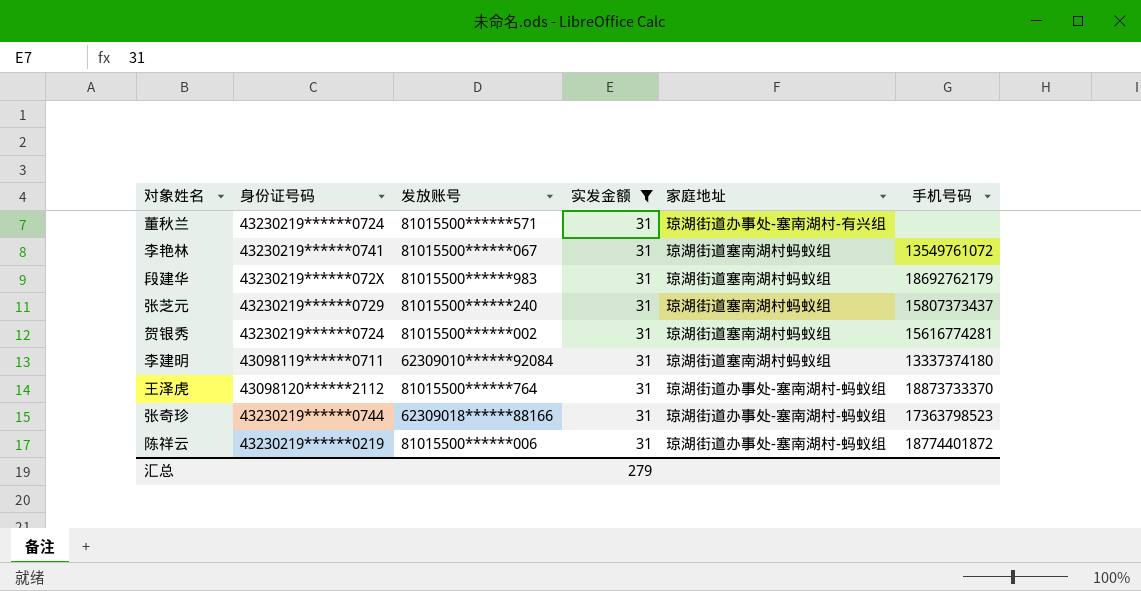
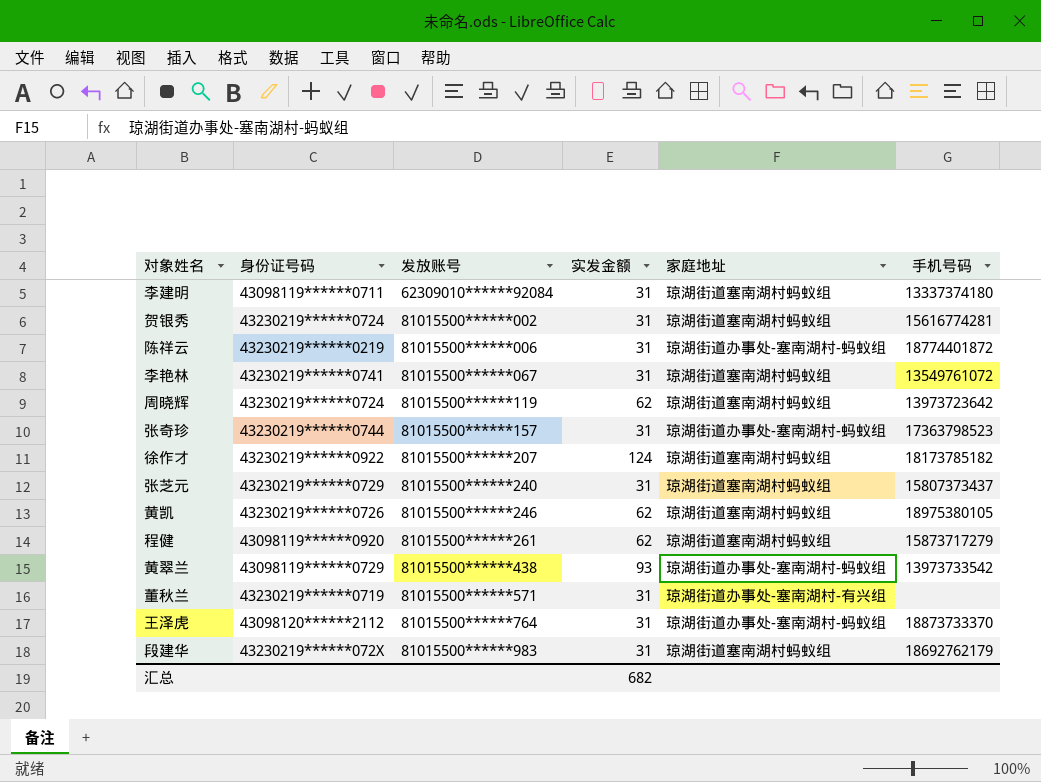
filter: 实发金额 = 31 -> none
row order: none -> 发放账号 ascending
张奇珍 | 发放账号: 62309018******88166 -> 81015500******157
董秋兰 | 身份证号码: 43230219******0724 -> 43230219******0719
汇总 | 实发金额: 279 -> 682

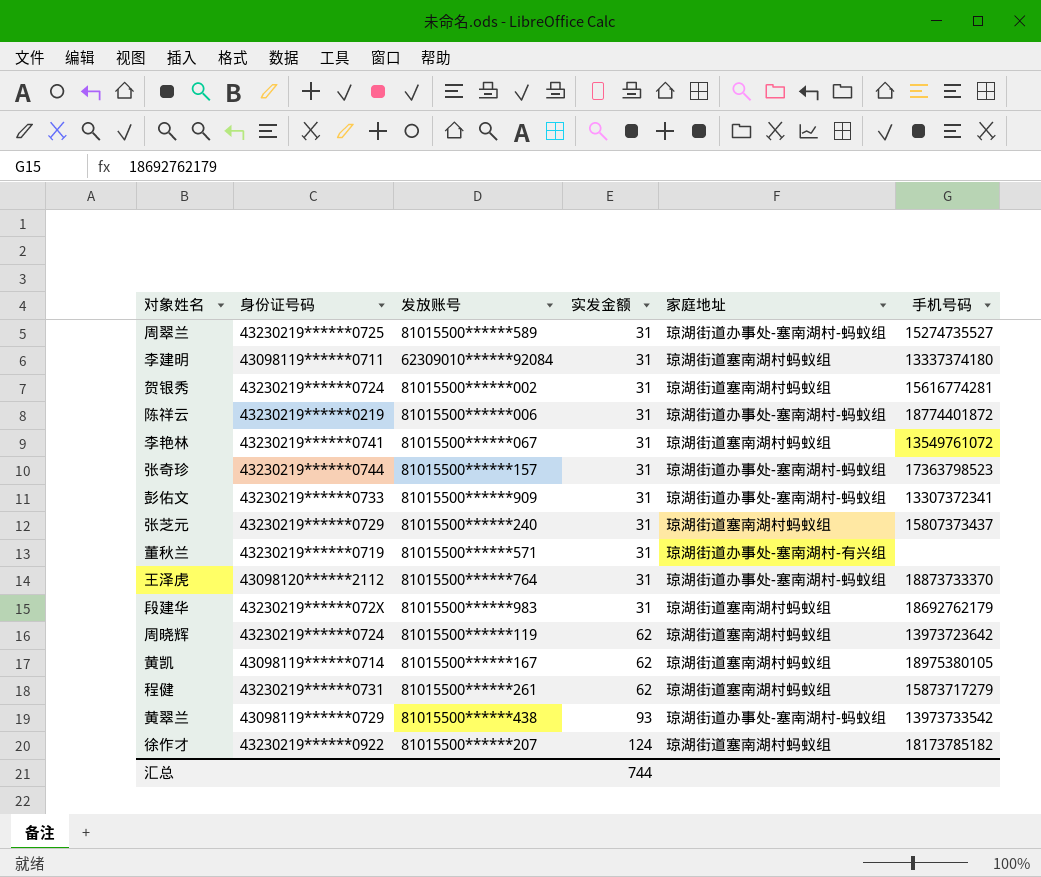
row order: 发放账号 ascending -> 实发金额 ascending
row 周翠兰: none -> 43230219******0725 | 81015500******589 | 31 | 琼湖街道办事处-塞南湖村-蚂蚁组 | 15274735527
row 彭佑文: none -> 43230219******0733 | 81015500******909 | 31 | 琼湖街道办事处-塞南湖村-蚂蚁组 | 13307372341
黄凯 | 身份证号码: 43230219******0726 -> 43098119******0714
黄凯 | 发放账号: 81015500******246 -> 81015500******167
程健 | 身份证号码: 43098119******0920 -> 43230219******0731
汇总 | 实发金额: 682 -> 744

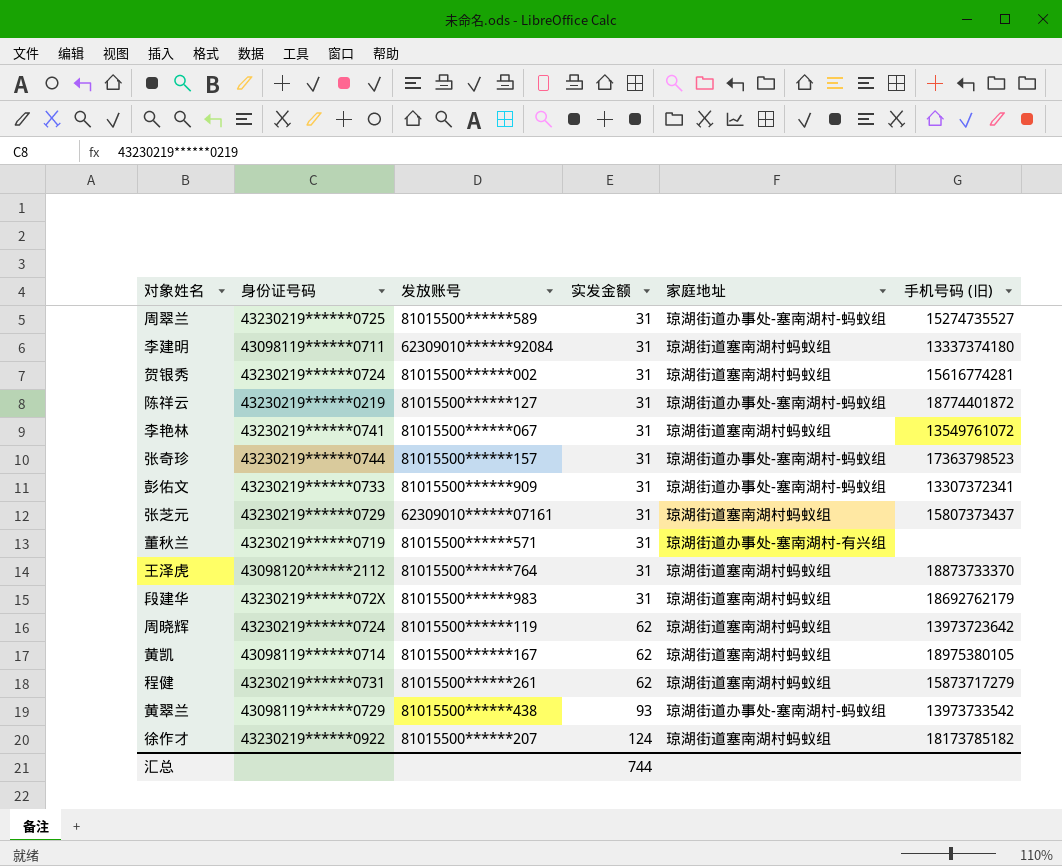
column name: 手机号码 -> 手机号码 (旧)
陈祥云 | 发放账号: 81015500******006 -> 81015500******127
张芝元 | 发放账号: 81015500******240 -> 62309010******07161
王泽虎 | 家庭地址: 琼湖街道办事处-塞南湖村-蚂蚁组 -> 琼湖街道塞南湖村蚂蚁组

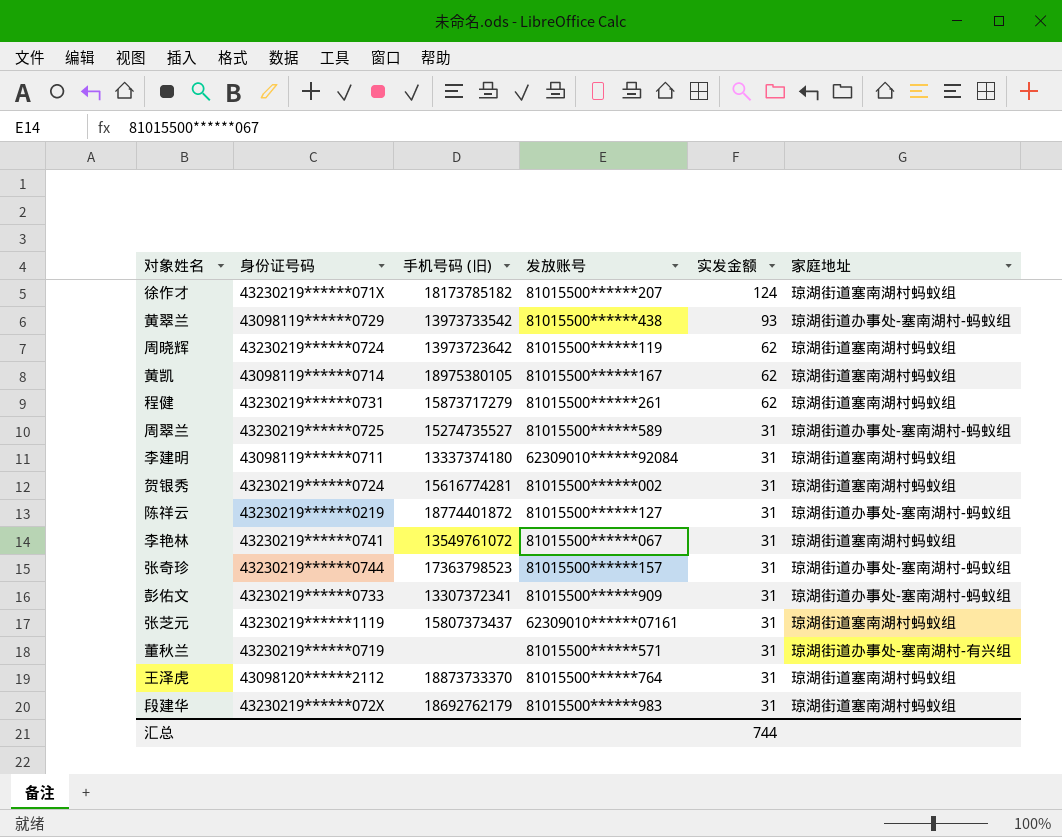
row order: 实发金额 ascending -> 实发金额 descending
column 手机号码 (旧) | position: 6 -> 3
徐作才 | 身份证号码: 43230219******0922 -> 43230219******071X
张芝元 | 身份证号码: 43230219******0729 -> 43230219******1119

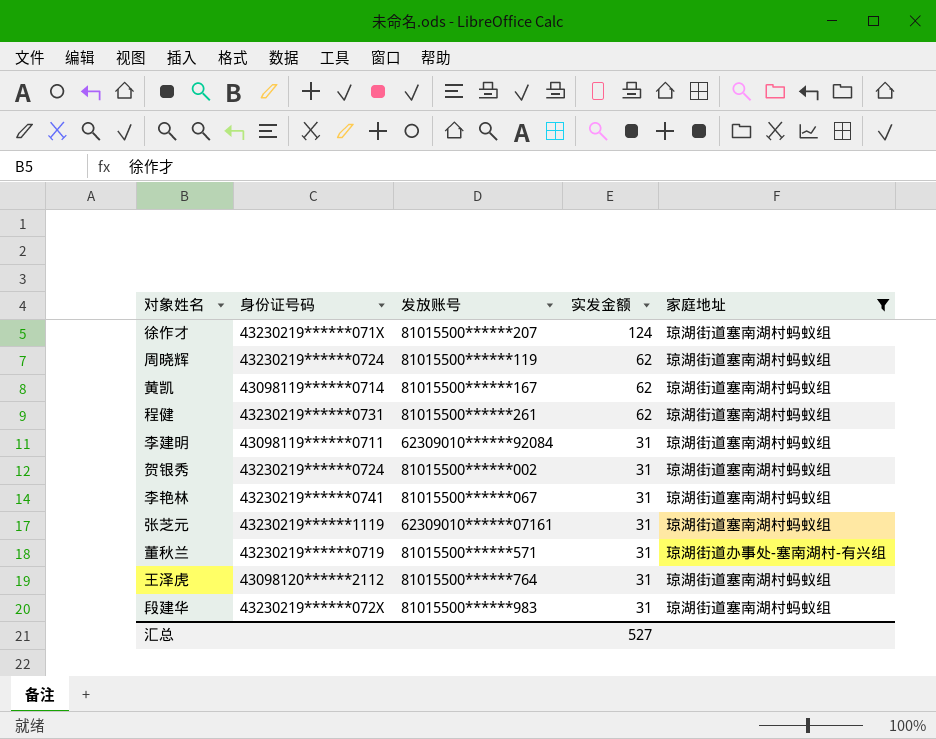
filter: none -> 家庭地址 != 琼湖街道办事处-塞南湖村-蚂蚁组
column 手机号码 (旧) | position: 3 -> none
汇总 | 实发金额: 744 -> 527

